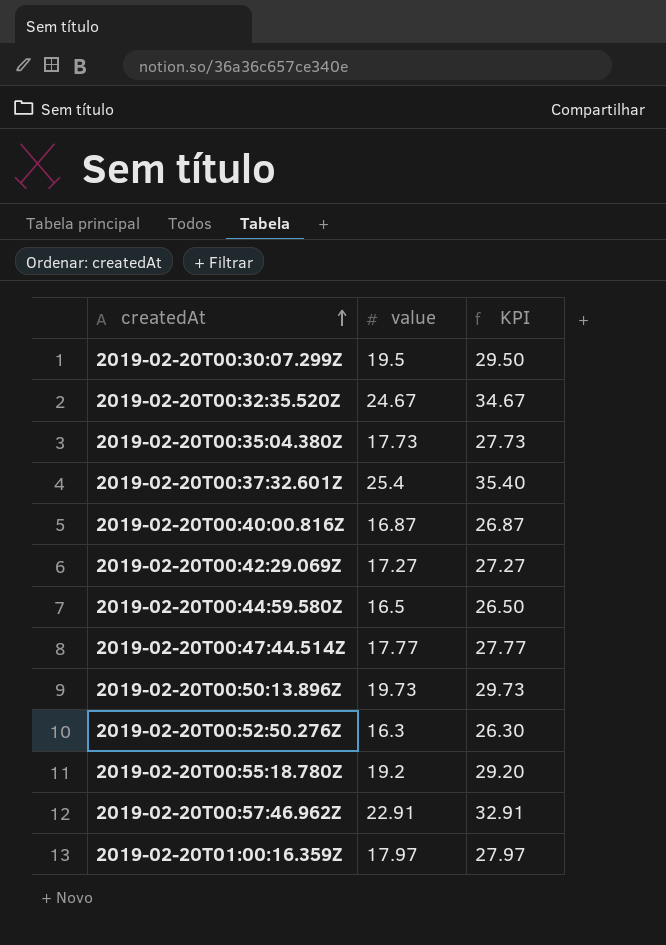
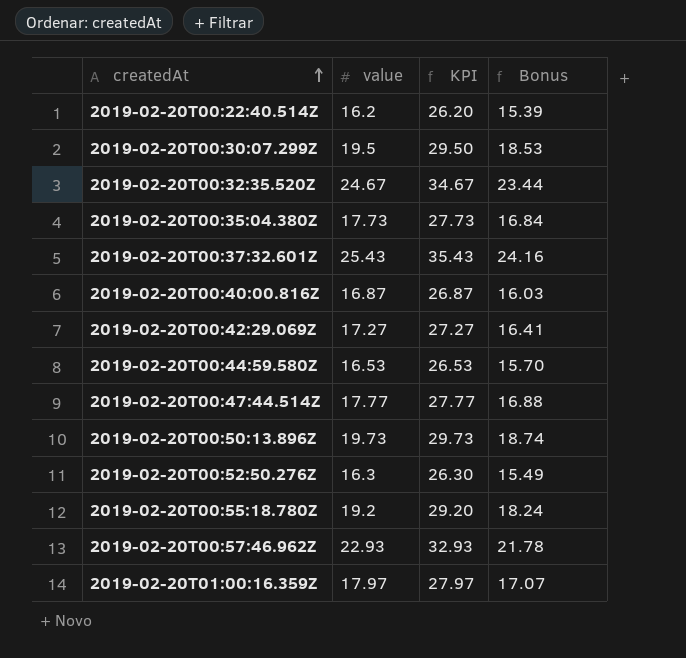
column Bonus | formula: none -> [value] * 0.95
row 2019-02-20T00:22:40.514Z: none -> 16.2 | 26.20 | 15.39
2019-02-20T00:37:32.601Z | value: 25.4 -> 25.43
2019-02-20T00:37:32.601Z | KPI: 35.40 -> 35.43
2019-02-20T00:44:59.580Z | value: 16.5 -> 16.53
2019-02-20T00:44:59.580Z | KPI: 26.50 -> 26.53
2019-02-20T00:57:46.962Z | value: 22.91 -> 22.93
2019-02-20T00:57:46.962Z | KPI: 32.91 -> 32.93

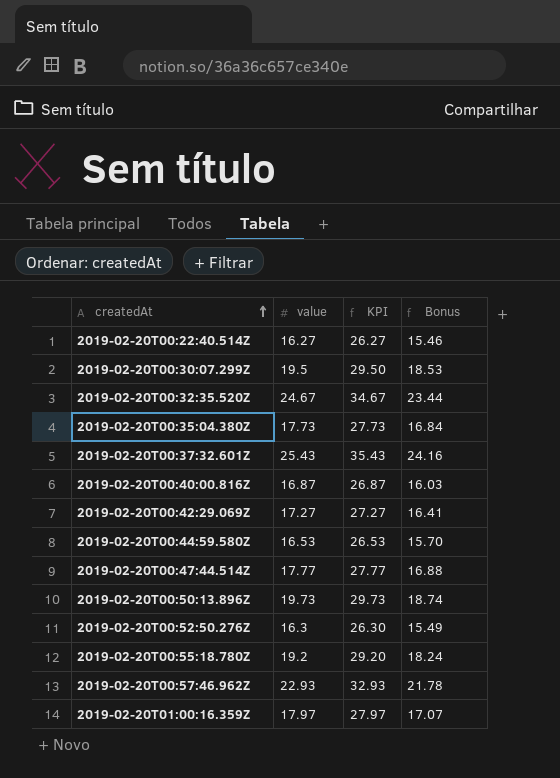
2019-02-20T00:22:40.514Z | value: 16.2 -> 16.27
2019-02-20T00:22:40.514Z | KPI: 26.20 -> 26.27
2019-02-20T00:22:40.514Z | Bonus: 15.39 -> 15.46

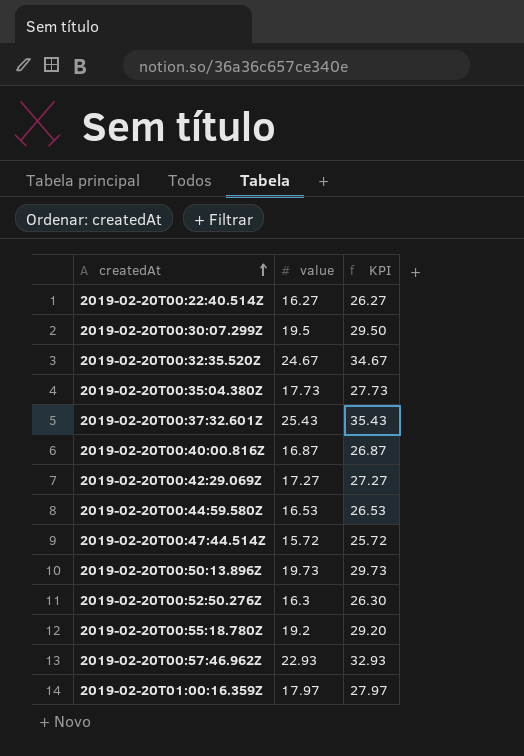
column Bonus | formula: [value] * 0.95 -> none
2019-02-20T00:47:44.514Z | value: 17.77 -> 15.72
2019-02-20T00:47:44.514Z | KPI: 27.77 -> 25.72

